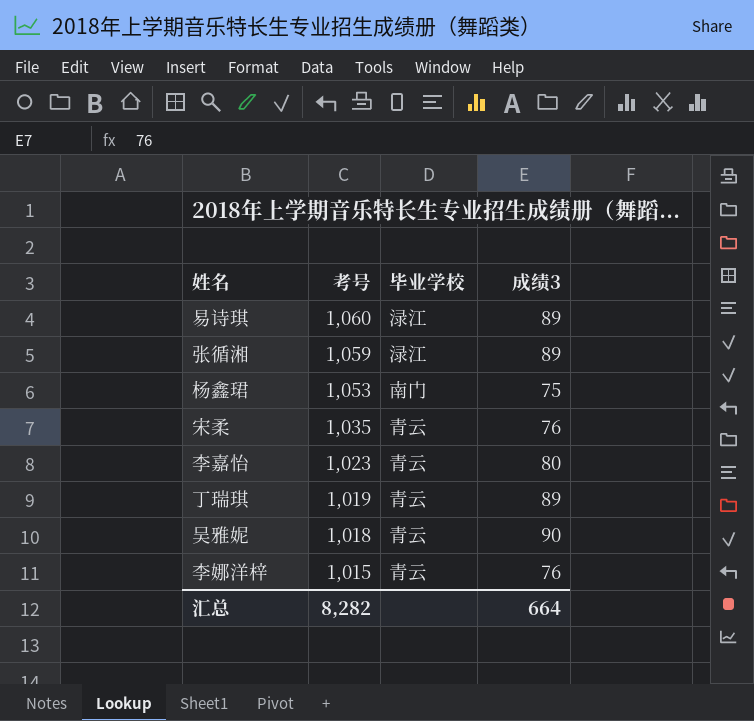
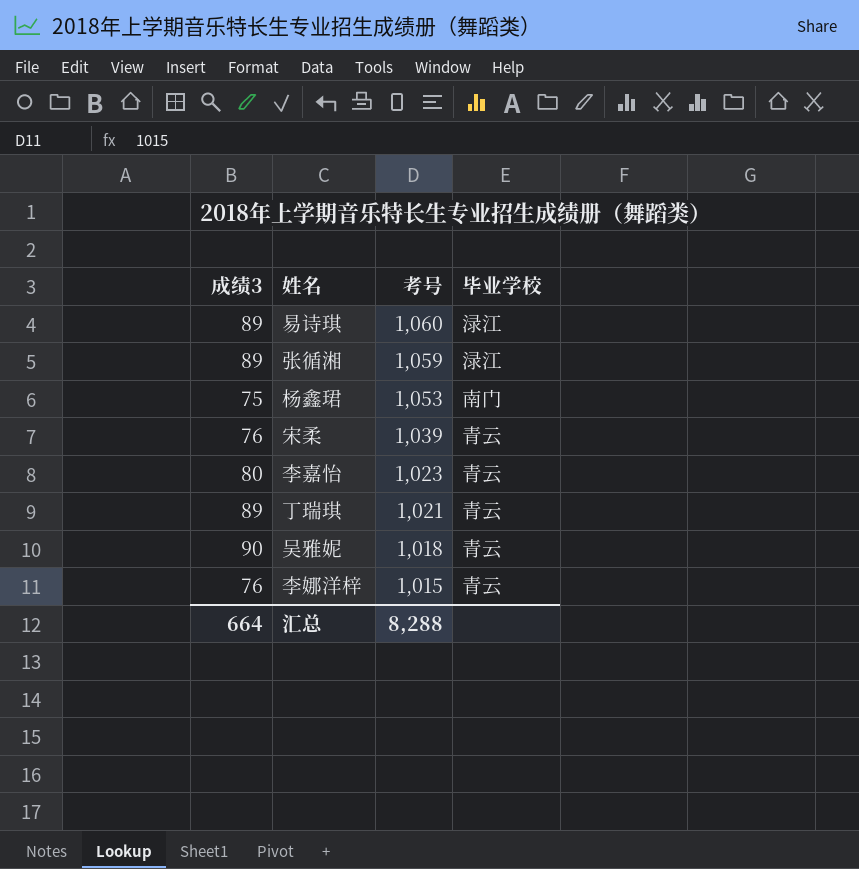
column 成绩3 | position: 4 -> 1
宋柔 | 考号: 1,035 -> 1,039
丁瑞琪 | 考号: 1,019 -> 1,021
汇总 | 考号: 8,282 -> 8,288

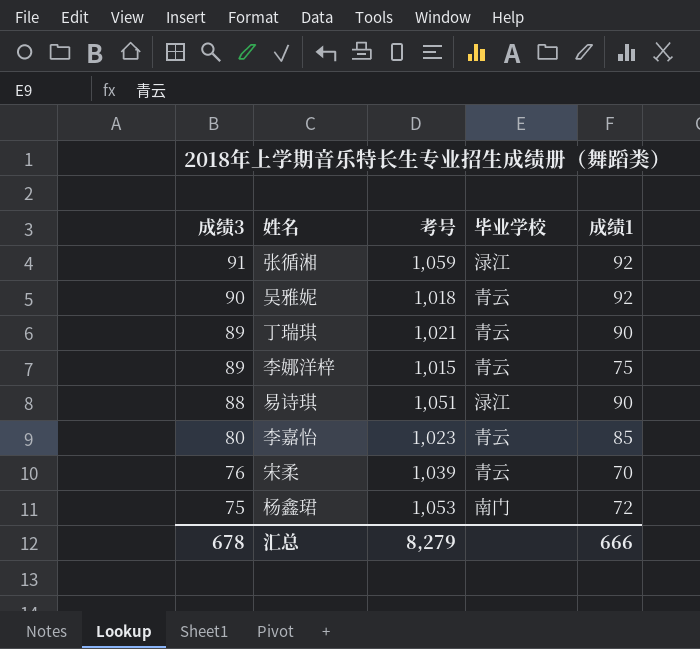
row order: 考号 descending -> 成绩3 descending
column 成绩1 | position: none -> 5
张循湘 | 成绩3: 89 -> 91
李娜洋梓 | 成绩3: 76 -> 89
易诗琪 | 成绩3: 89 -> 88
易诗琪 | 考号: 1,060 -> 1,051
汇总 | 成绩3: 664 -> 678
汇总 | 考号: 8,288 -> 8,279

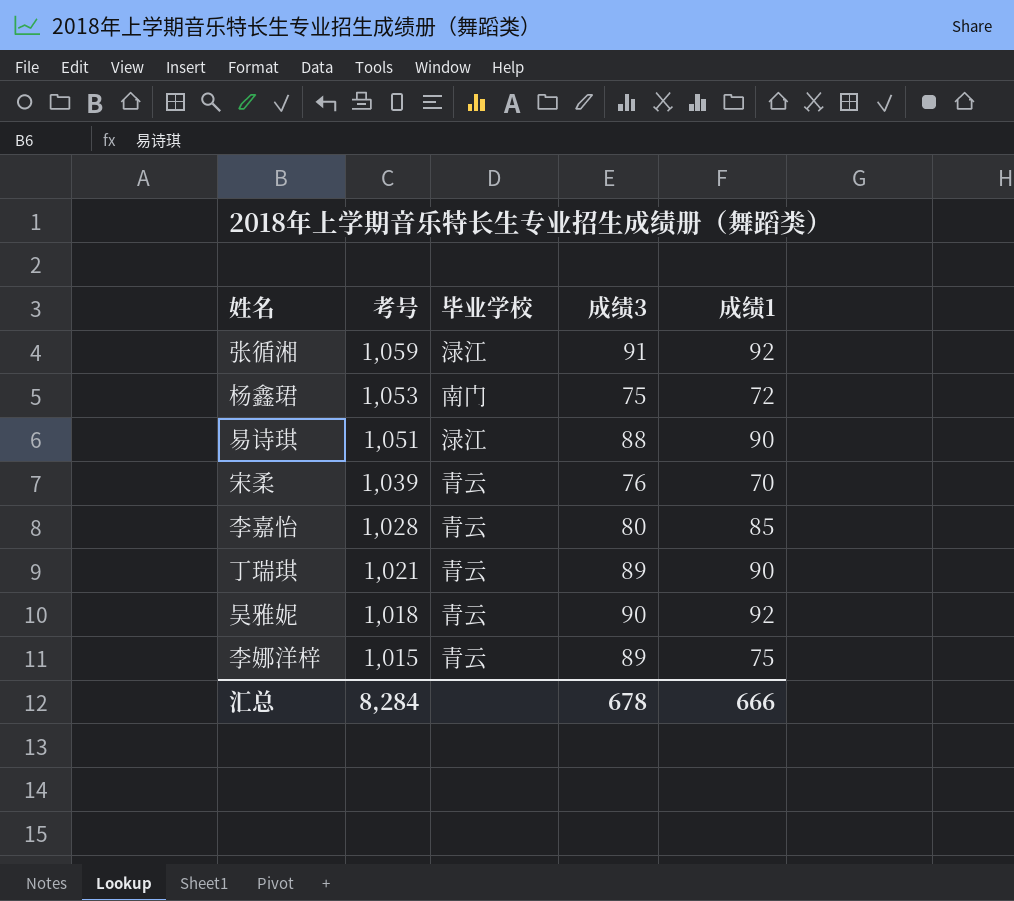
row order: 成绩3 descending -> 考号 descending
column 成绩3 | position: 1 -> 4
李嘉怡 | 考号: 1,023 -> 1,028
汇总 | 考号: 8,279 -> 8,284

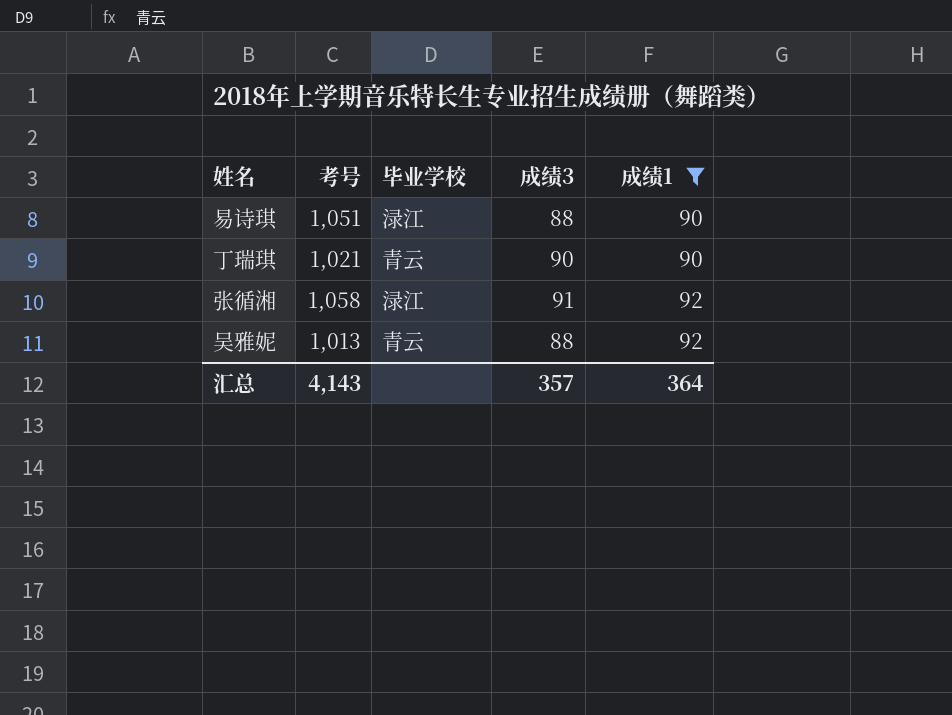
filter: none -> 成绩1 >= 90
row order: 考号 descending -> 成绩1 ascending
丁瑞琪 | 成绩3: 89 -> 90
张循湘 | 考号: 1,059 -> 1,058
吴雅妮 | 考号: 1,018 -> 1,013
吴雅妮 | 成绩3: 90 -> 88
汇总 | 考号: 8,284 -> 4,143
汇总 | 成绩3: 678 -> 357
汇总 | 成绩1: 666 -> 364

